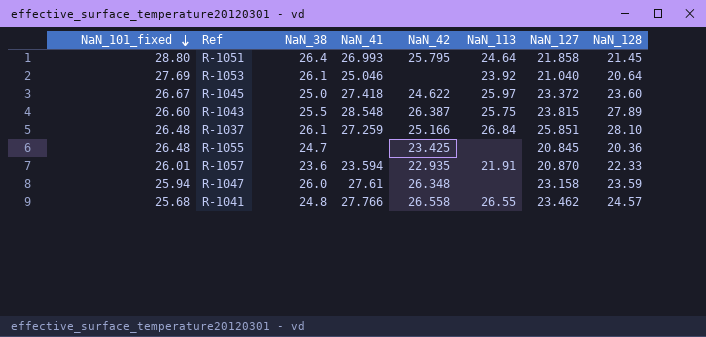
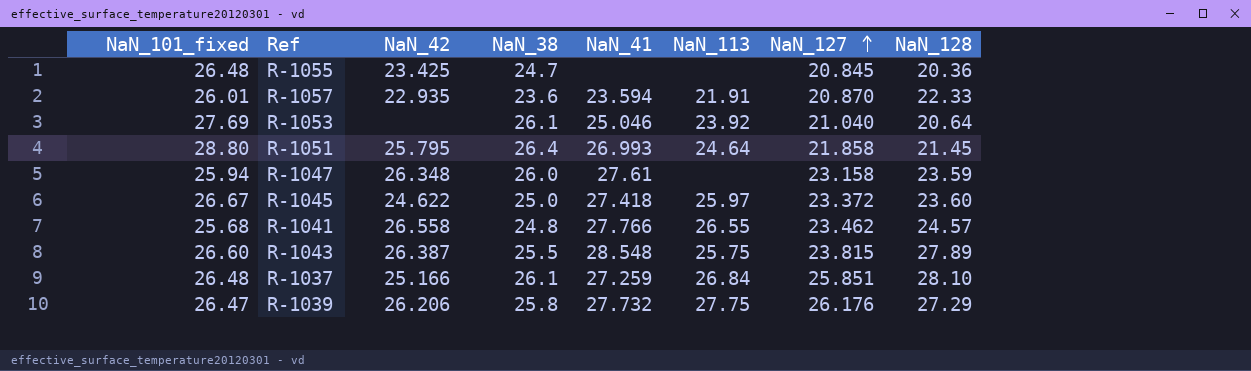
row order: NaN_101_fixed descending -> NaN_127 ascending
column NaN_42 | position: 5 -> 3
row R-1039: none -> 26.47 | 26.206 | 25.8 | 27.732 | 27.75 | 26.176 | 27.29

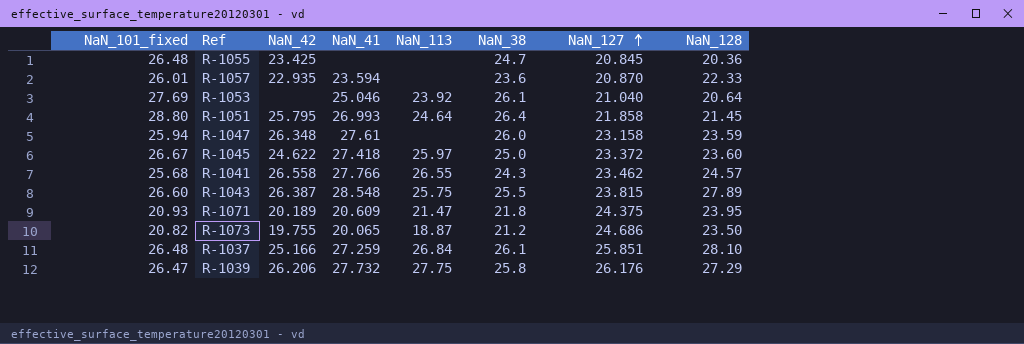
column NaN_38 | position: 4 -> 6
R-1057 | NaN_113: 21.91 -> none
R-1041 | NaN_38: 24.8 -> 24.3
row R-1071: none -> 20.93 | 20.189 | 20.609 | 21.47 | 21.8 | 24.375 | 23.95
row R-1073: none -> 20.82 | 19.755 | 20.065 | 18.87 | 21.2 | 24.686 | 23.50

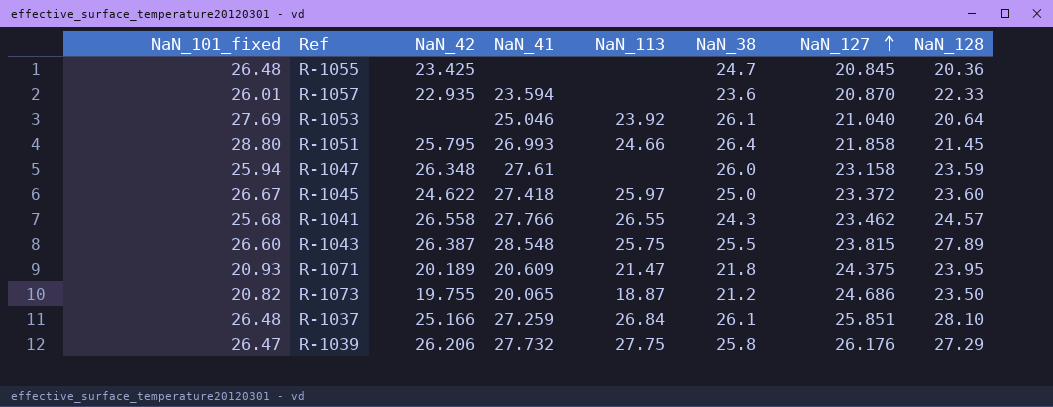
R-1051 | NaN_113: 24.64 -> 24.66

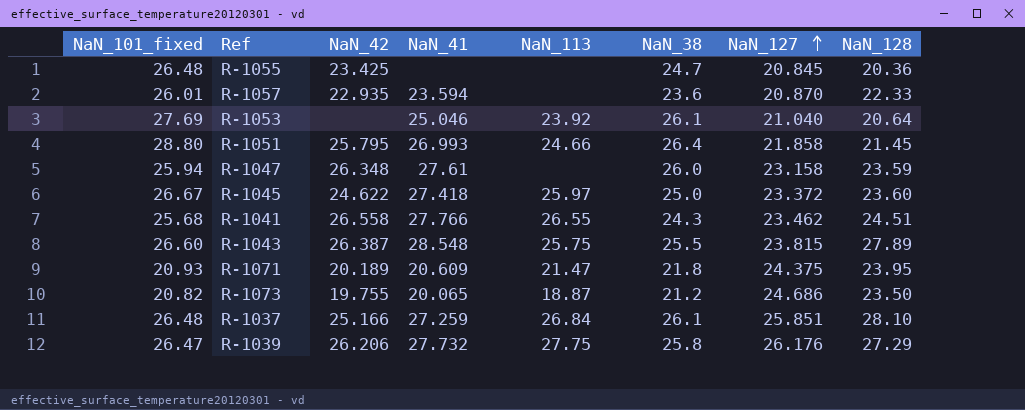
R-1041 | NaN_128: 24.57 -> 24.51

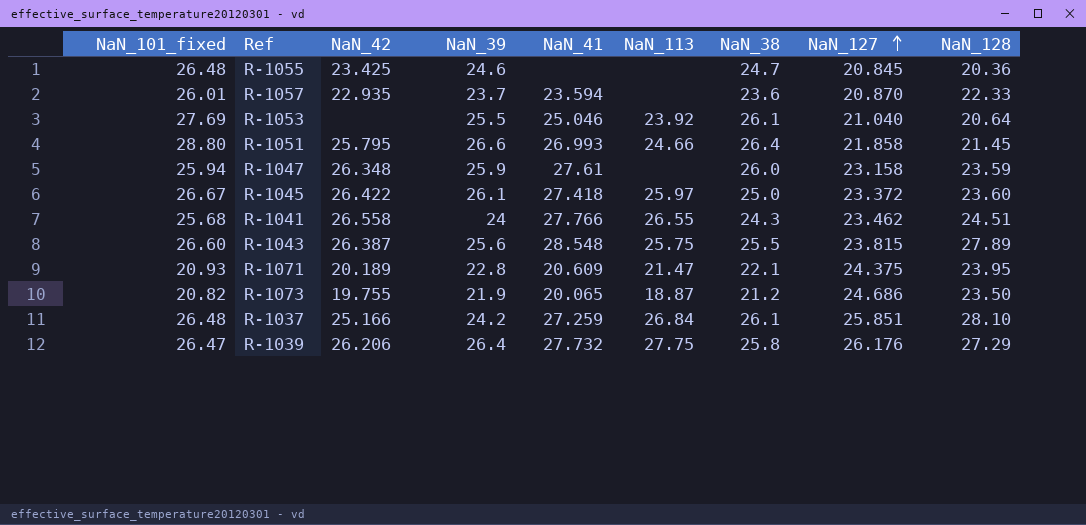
column NaN_39 | position: none -> 4
R-1045 | NaN_42: 24.622 -> 26.422
R-1071 | NaN_38: 21.8 -> 22.1

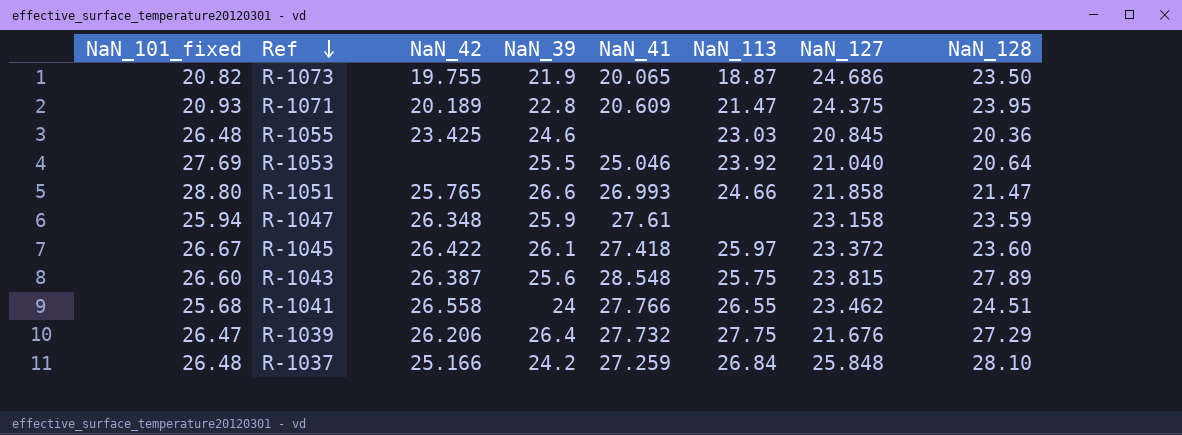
row order: NaN_127 ascending -> Ref descending
column NaN_38 | position: 7 -> none
row R-1057: 26.01 | 22.935 | 23.7 | 23.594 | none | 23.6 | 20.870 | 22.33 -> none
R-1055 | NaN_113: none -> 23.03
R-1051 | NaN_42: 25.795 -> 25.765
R-1051 | NaN_128: 21.45 -> 21.47
R-1039 | NaN_127: 26.176 -> 21.676
R-1037 | NaN_127: 25.851 -> 25.848

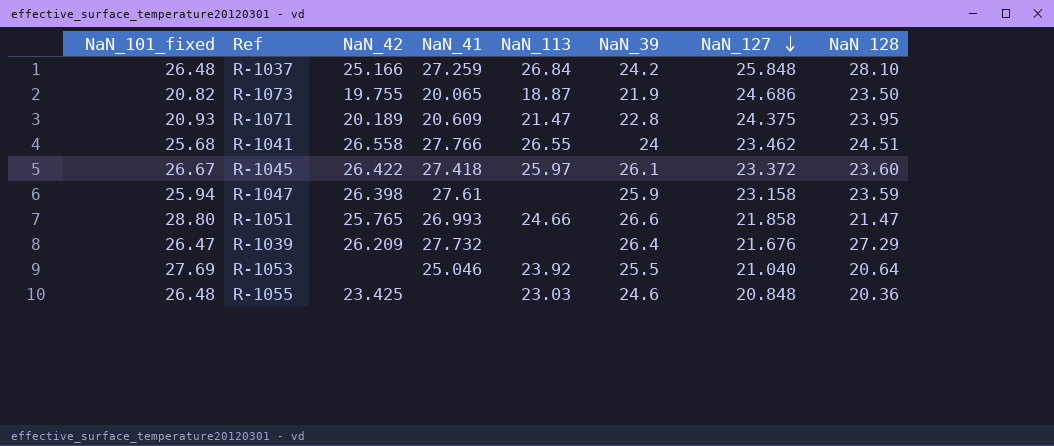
row order: Ref descending -> NaN_127 descending
column NaN_39 | position: 4 -> 6
column name: NaN_128 -> NaN 128
row R-1043: 26.60 | 26.387 | 25.6 | 28.548 | 25.75 | 23.815 | 27.89 -> none
R-1047 | NaN_42: 26.348 -> 26.398
R-1039 | NaN_42: 26.206 -> 26.209
R-1039 | NaN_113: 27.75 -> none
R-1055 | NaN_127: 20.845 -> 20.848

